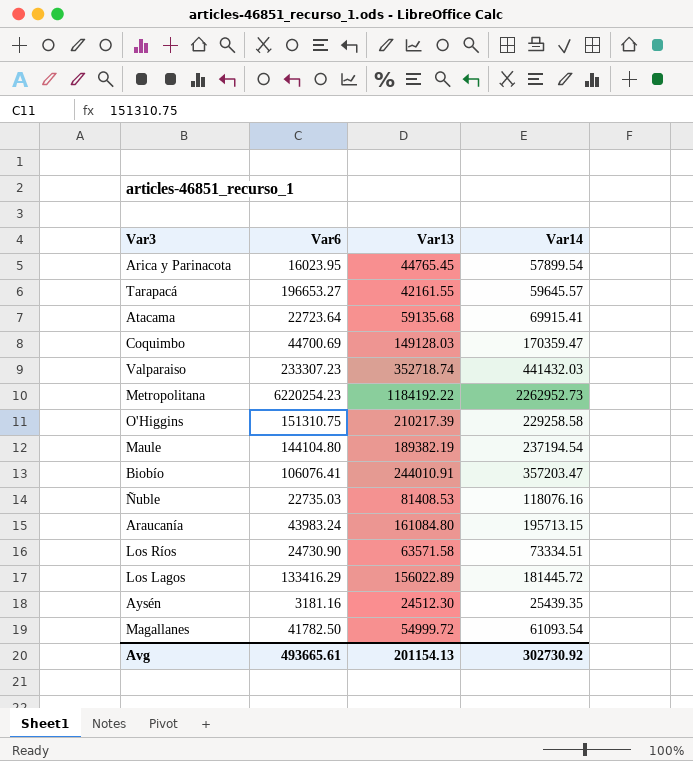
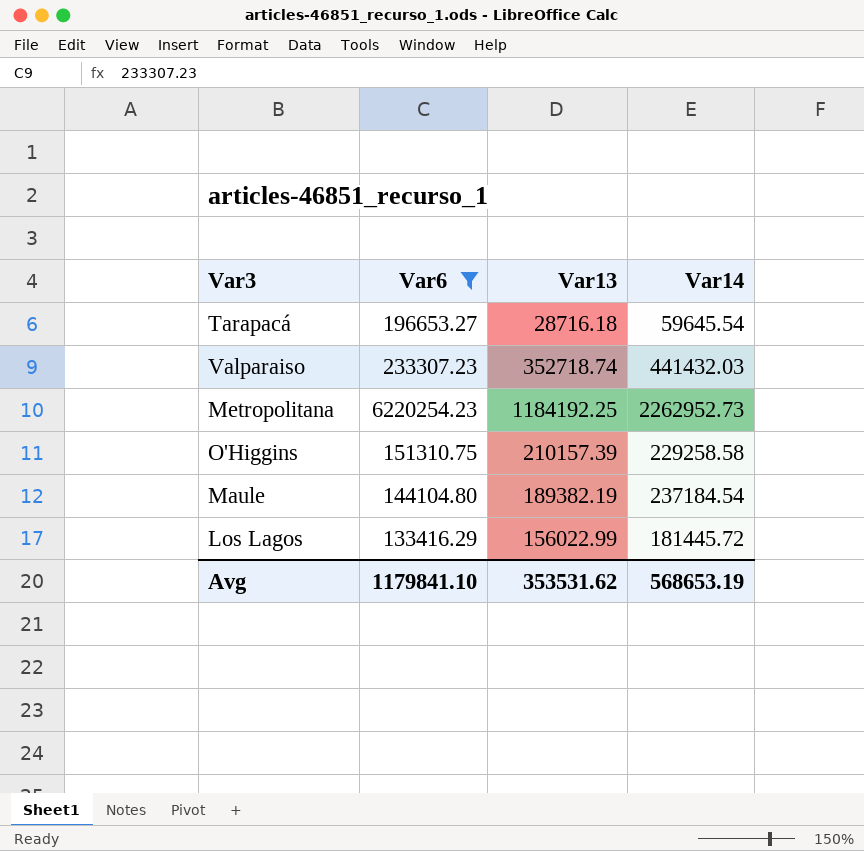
filter: none -> Var6 >= 133416.29
Tarapacá | Var13: 42161.55 -> 28716.18
Tarapacá | Var14: 59645.57 -> 59645.54
Metropolitana | Var13: 1184192.22 -> 1184192.25
O'Higgins | Var13: 210217.39 -> 210157.39
Maule | Var14: 237194.54 -> 237184.54
Los Lagos | Var13: 156022.89 -> 156022.99
Avg | Var6: 493665.61 -> 1179841.10
Avg | Var13: 201154.13 -> 353531.62
Avg | Var14: 302730.92 -> 568653.19

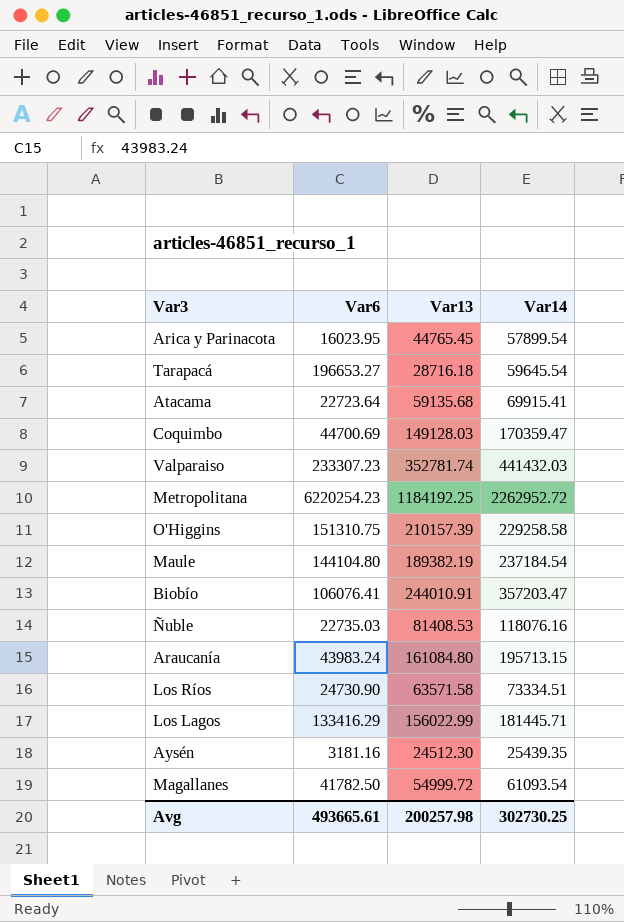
filter: Var6 >= 133416.29 -> none
Valparaiso | Var13: 352718.74 -> 352781.74
Metropolitana | Var14: 2262952.73 -> 2262952.72
Los Lagos | Var14: 181445.72 -> 181445.71
Avg | Var6: 1179841.10 -> 493665.61
Avg | Var13: 353531.62 -> 200257.98
Avg | Var14: 568653.19 -> 302730.25

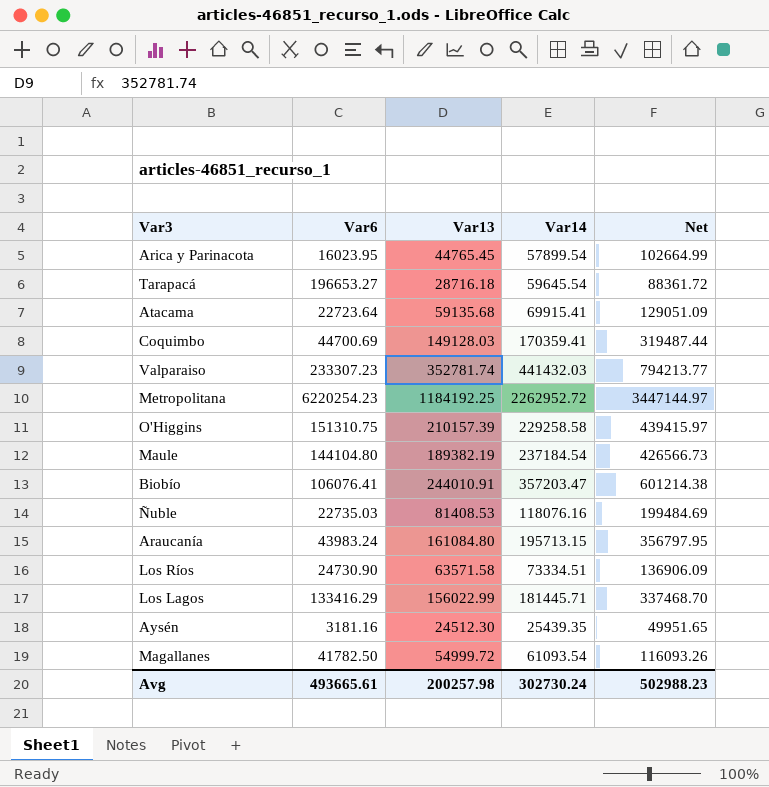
column Net | formula: none -> [Var13] + [Var14]
Coquimbo | Var14: 170359.47 -> 170359.41
Avg | Var14: 302730.25 -> 302730.24

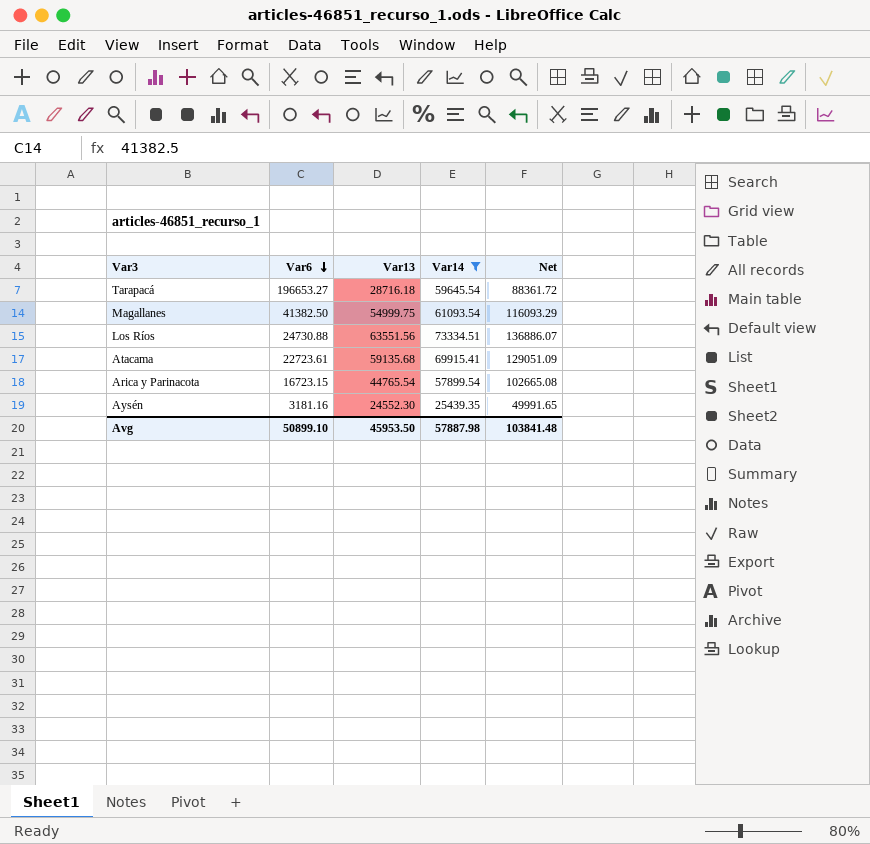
filter: none -> Var14 <= 73334.51
row order: none -> Var6 descending
Magallanes | Var6: 41782.50 -> 41382.50
Magallanes | Var13: 54999.72 -> 54999.75
Magallanes | Net: 116093.26 -> 116093.29
Los Ríos | Var6: 24730.90 -> 24730.88
Los Ríos | Var13: 63571.58 -> 63551.56
Los Ríos | Net: 136906.09 -> 136886.07
Atacama | Var6: 22723.64 -> 22723.61
Arica y Parinacota | Var6: 16023.95 -> 16723.15
Arica y Parinacota | Var13: 44765.45 -> 44765.54
Arica y Parinacota | Net: 102664.99 -> 102665.08
Aysén | Var13: 24512.30 -> 24552.30
Aysén | Net: 49951.65 -> 49991.65
Avg | Var6: 493665.61 -> 50899.10
Avg | Var13: 200257.98 -> 45953.50
Avg | Var14: 302730.24 -> 57887.98
Avg | Net: 502988.23 -> 103841.48

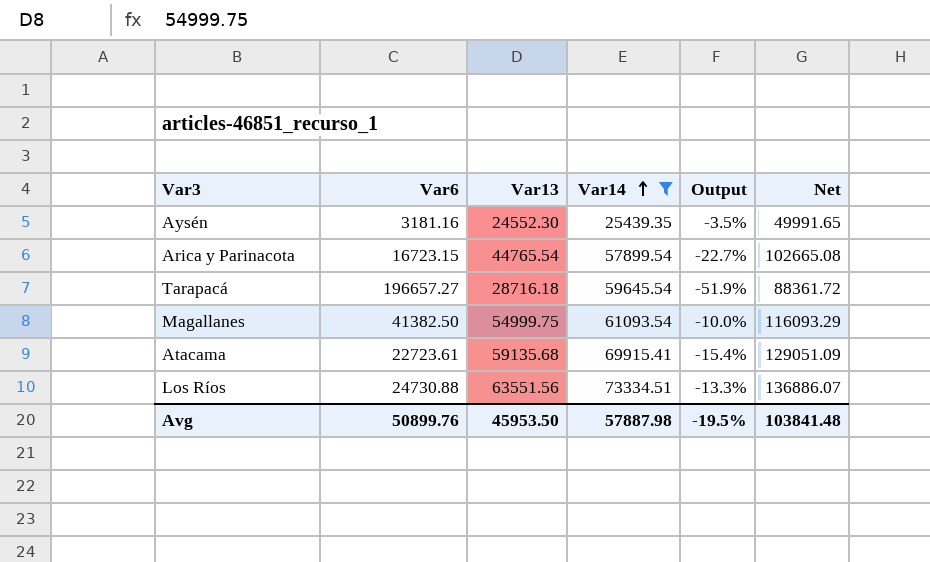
row order: Var6 descending -> Var14 ascending
column Output | formula: none -> ([Var13] - [Var14]) / [Var14]
Tarapacá | Var6: 196653.27 -> 196657.27
Avg | Var6: 50899.10 -> 50899.76

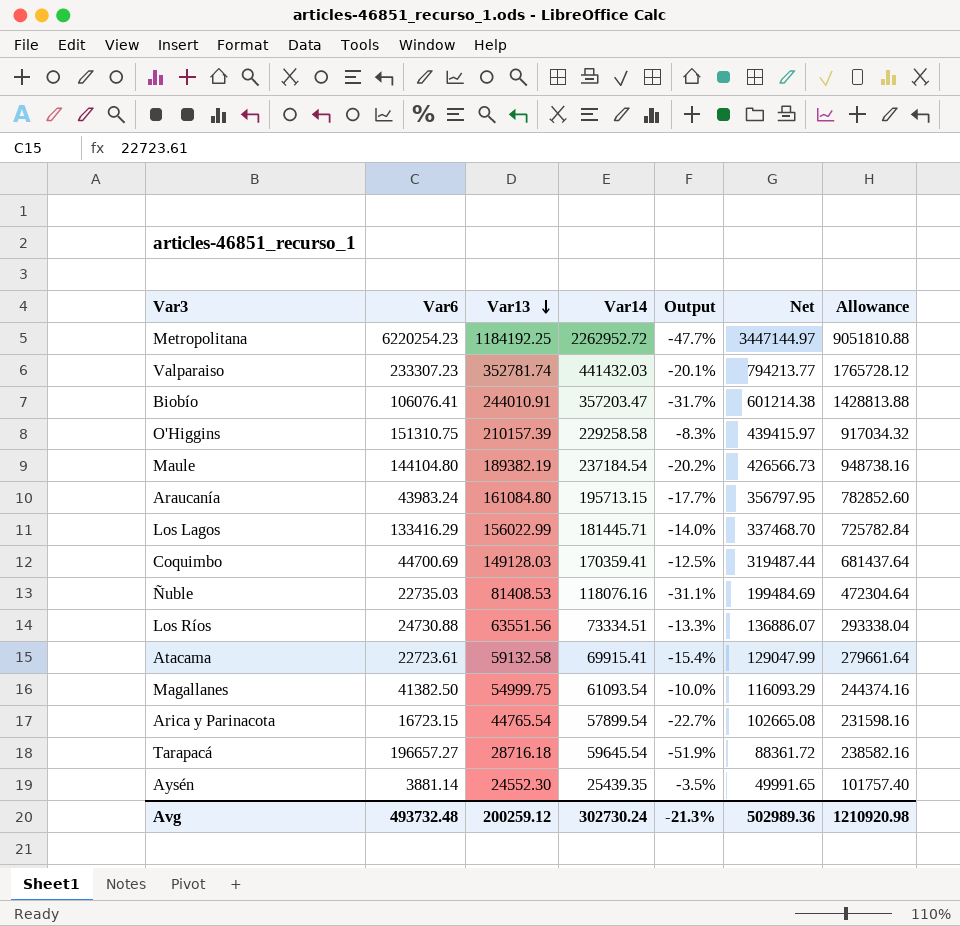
filter: Var14 <= 73334.51 -> none
row order: Var14 ascending -> Var13 descending
column Allowance | formula: none -> [Var14] * 4
Atacama | Var13: 59135.68 -> 59132.58
Atacama | Net: 129051.09 -> 129047.99
Aysén | Var6: 3181.16 -> 3881.14
Avg | Var6: 50899.76 -> 493732.48
Avg | Var13: 45953.50 -> 200259.12
Avg | Var14: 57887.98 -> 302730.24
Avg | Output: -19.5% -> -21.3%
Avg | Net: 103841.48 -> 502989.36

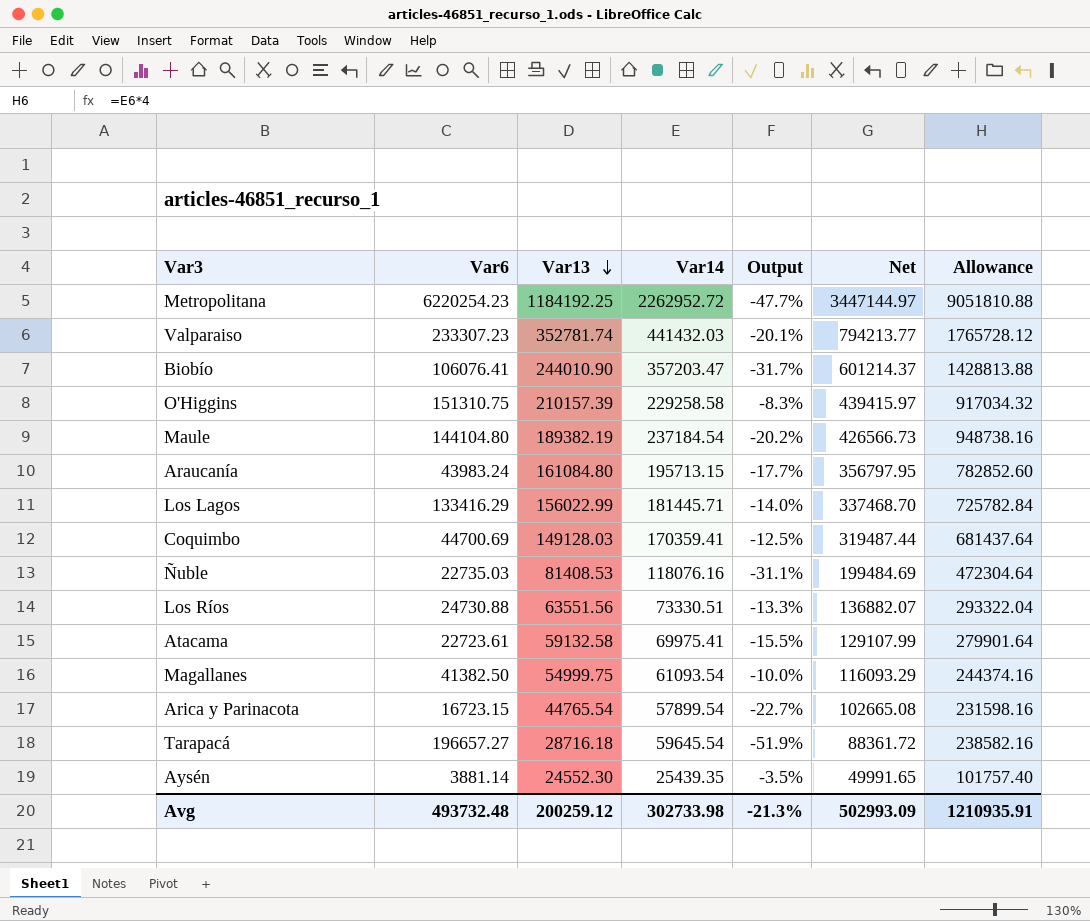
Biobío | Var13: 244010.91 -> 244010.90
Biobío | Net: 601214.38 -> 601214.37
Los Ríos | Var14: 73334.51 -> 73330.51
Los Ríos | Net: 136886.07 -> 136882.07
Los Ríos | Allowance: 293338.04 -> 293322.04
Atacama | Var14: 69915.41 -> 69975.41
Atacama | Output: -15.4% -> -15.5%
Atacama | Net: 129047.99 -> 129107.99
Atacama | Allowance: 279661.64 -> 279901.64
Avg | Var14: 302730.24 -> 302733.98
Avg | Net: 502989.36 -> 502993.09
Avg | Allowance: 1210920.98 -> 1210935.91

